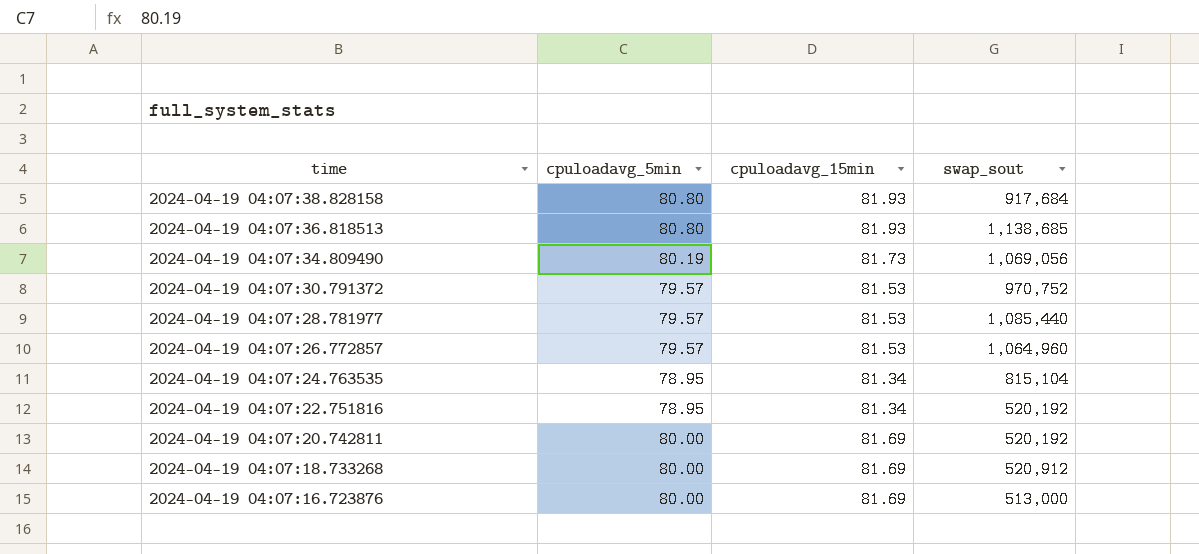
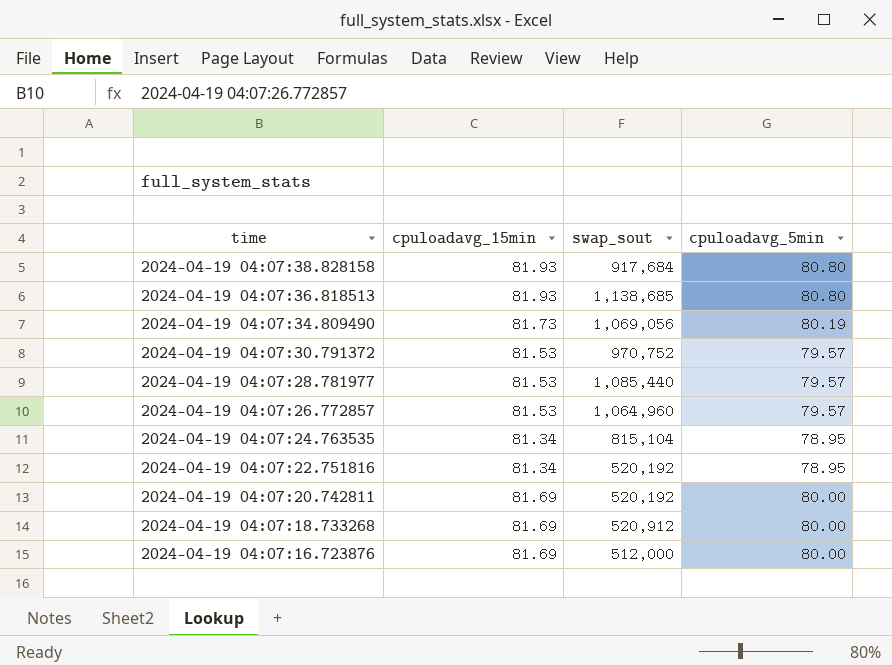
column cpuloadavg_5min | position: 2 -> 4
2024-04-19 04:07:16.723876 | swap_sout: 513,000 -> 512,000

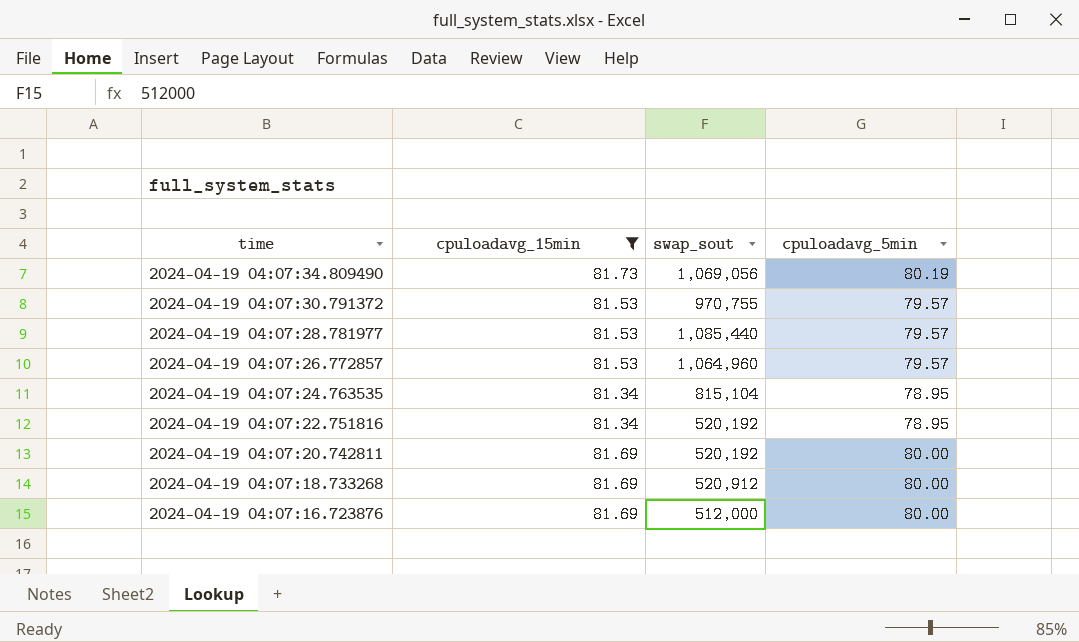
filter: none -> cpuloadavg_15min != 81.93
2024-04-19 04:07:30.791372 | swap_sout: 970,752 -> 970,755

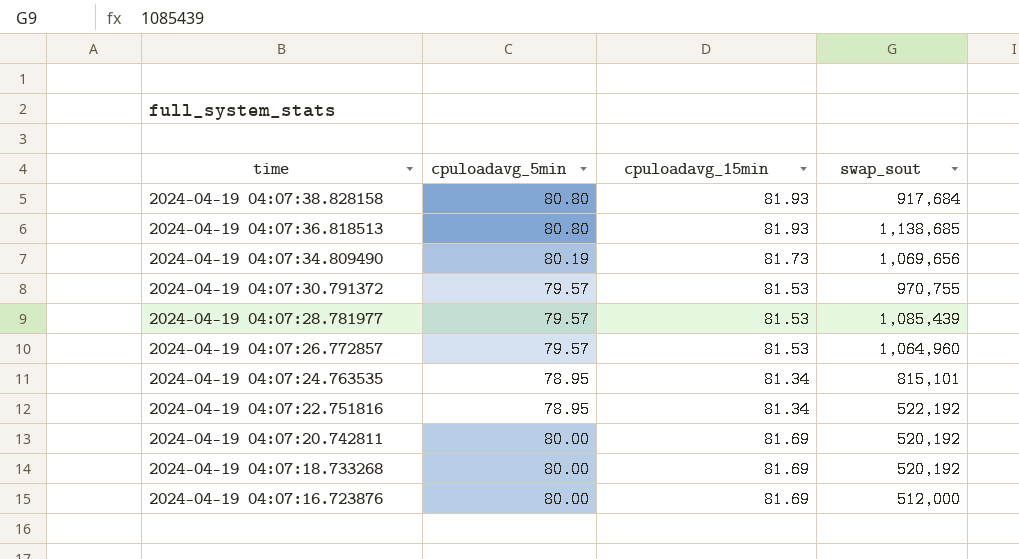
filter: cpuloadavg_15min != 81.93 -> none
column cpuloadavg_5min | position: 4 -> 2
2024-04-19 04:07:34.809490 | swap_sout: 1,069,056 -> 1,069,656
2024-04-19 04:07:28.781977 | swap_sout: 1,085,440 -> 1,085,439
2024-04-19 04:07:24.763535 | swap_sout: 815,104 -> 815,101
2024-04-19 04:07:22.751816 | swap_sout: 520,192 -> 522,192
2024-04-19 04:07:18.733268 | swap_sout: 520,912 -> 520,192

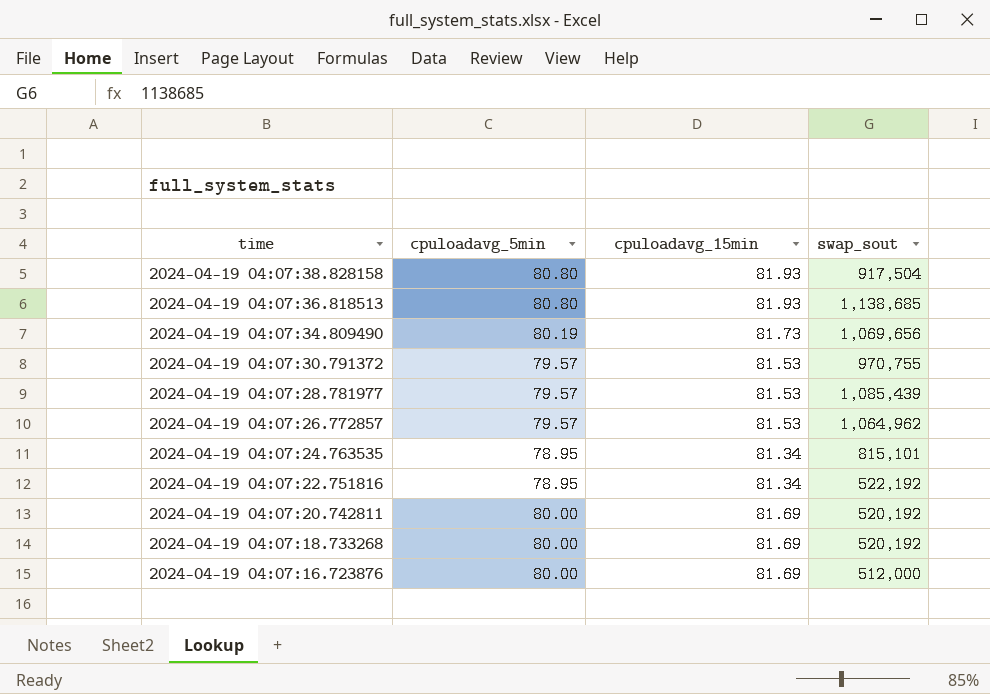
2024-04-19 04:07:38.828158 | swap_sout: 917,684 -> 917,504
2024-04-19 04:07:26.772857 | swap_sout: 1,064,960 -> 1,064,962

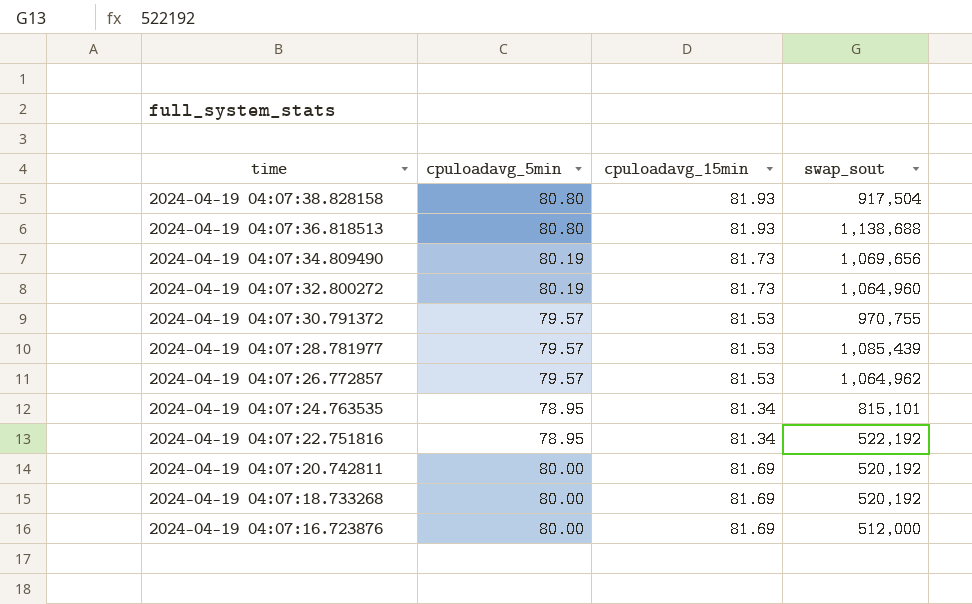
2024-04-19 04:07:36.818513 | swap_sout: 1,138,685 -> 1,138,688
row 2024-04-19 04:07:32.800272: none -> 80.19 | 81.73 | 1,064,960

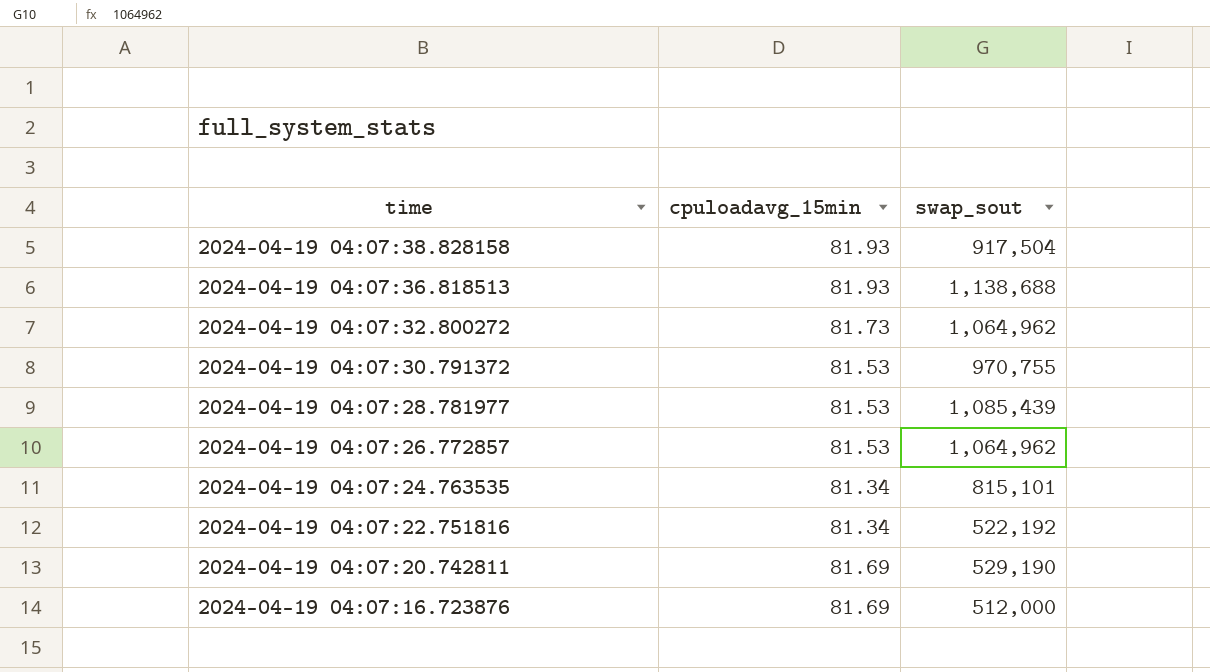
column cpuloadavg_5min | position: 2 -> none
row 2024-04-19 04:07:34.809490: 80.19 | 81.73 | 1,069,656 -> none
row 2024-04-19 04:07:18.733268: 80.00 | 81.69 | 520,192 -> none
2024-04-19 04:07:32.800272 | swap_sout: 1,064,960 -> 1,064,962
2024-04-19 04:07:20.742811 | swap_sout: 520,192 -> 529,190

